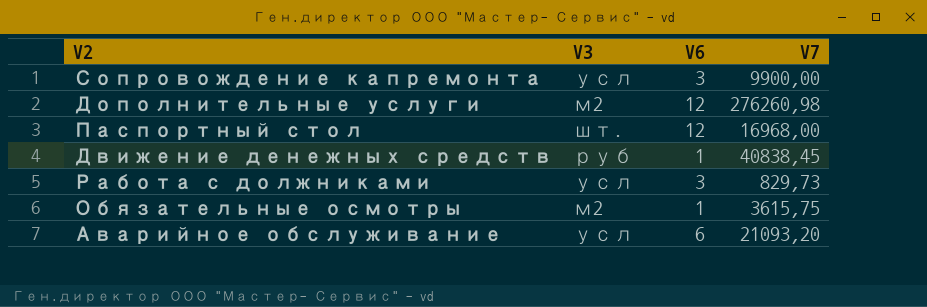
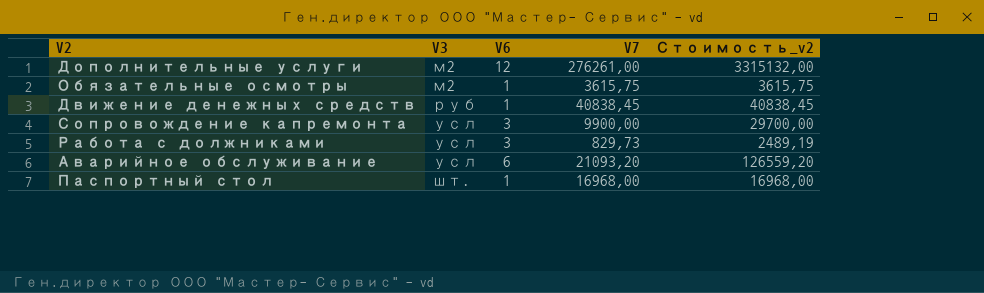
row order: none -> V3 ascending
column Стоимость_v2 | formula: none -> [V6] * [V7]
Дополнительные услуги | V7: 276260,98 -> 276261,00
Паспортный стол | V6: 12 -> 1

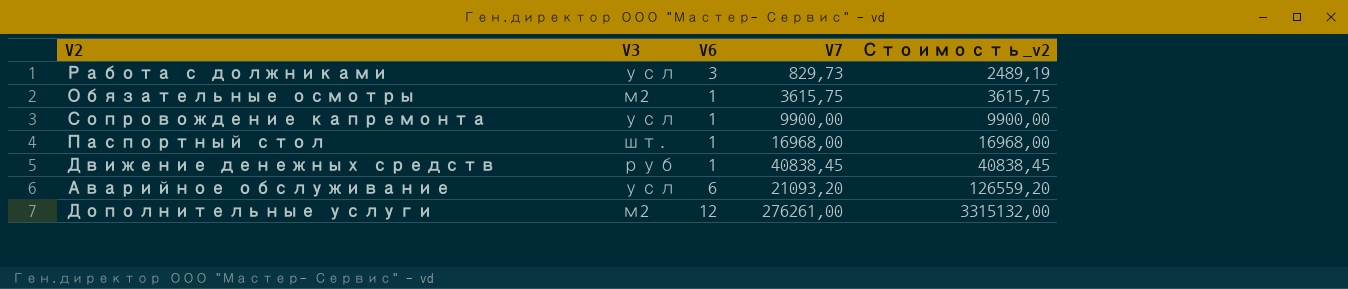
row order: V3 ascending -> Стоимость_v2 ascending
Сопровождение капремонта | V6: 3 -> 1
Сопровождение капремонта | Стоимость_v2: 29700,00 -> 9900,00

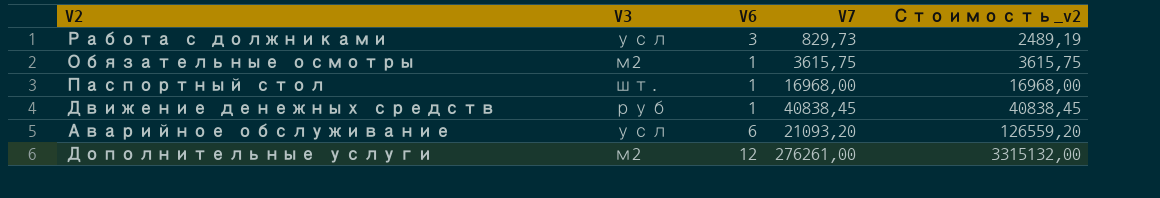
row Сопровождение капремонта: усл | 1 | 9900,00 | 9900,00 -> none

